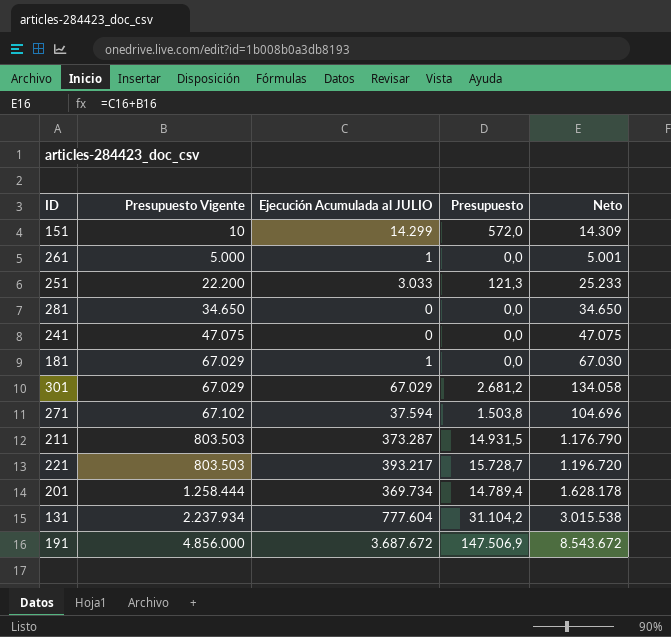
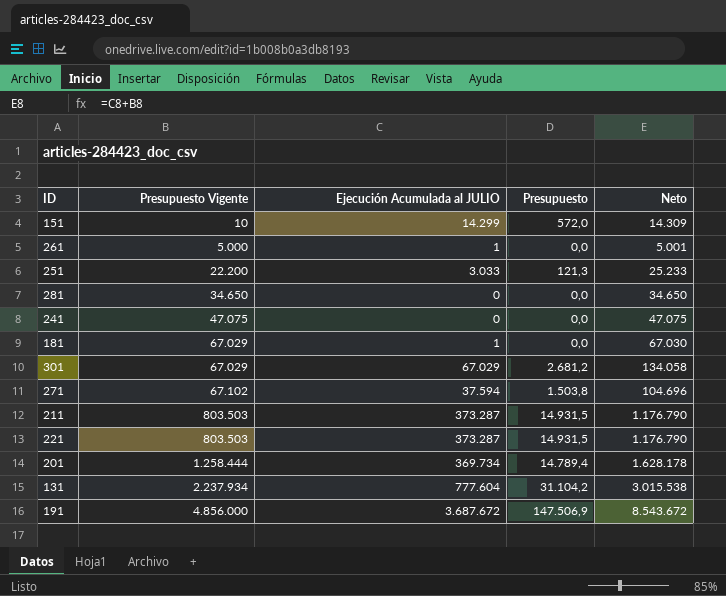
221 | Ejecución Acumulada al JULIO: 393.217 -> 373.287
221 | Presupuesto: 15.728,7 -> 14.931,5
221 | Neto: 1.196.720 -> 1.176.790

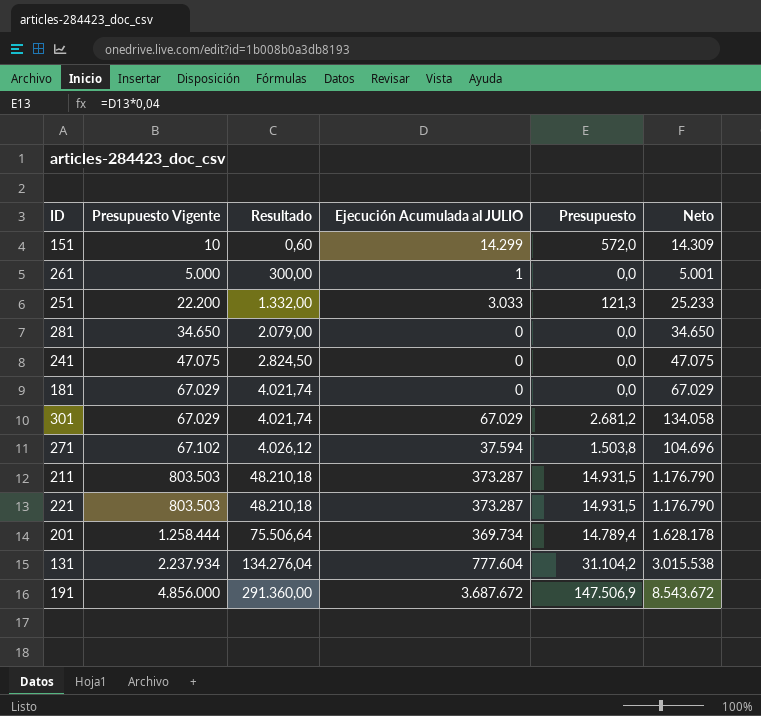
column Resultado | formula: none -> [Presupuesto Vigente] * 0,06
181 | Ejecución Acumulada al JULIO: 1 -> 0
181 | Neto: 67.030 -> 67.029

